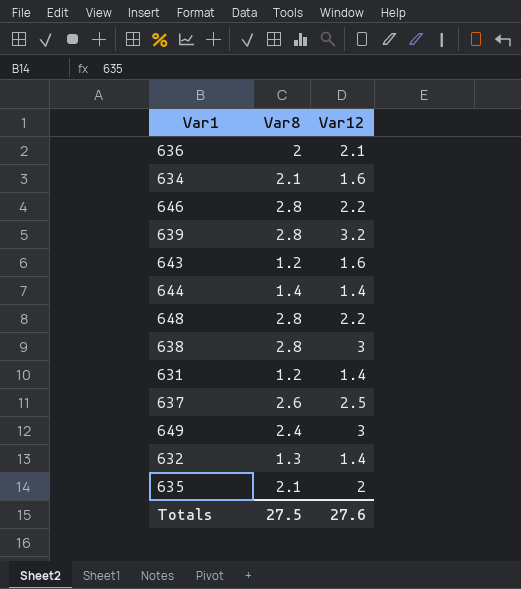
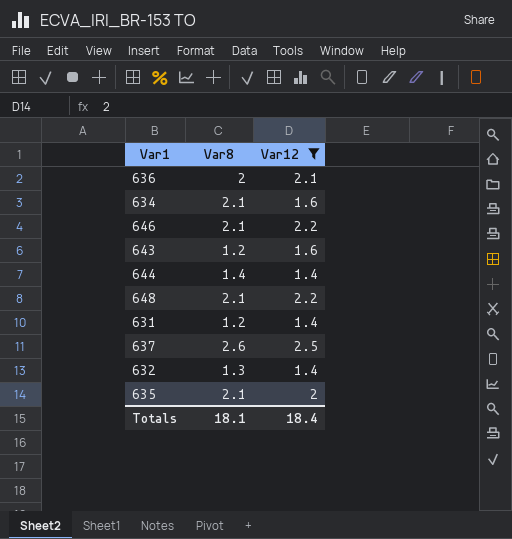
filter: none -> Var12 <= 2.5
646 | Var8: 2.8 -> 2.1
648 | Var8: 2.8 -> 2.1
Totals | Var8: 27.5 -> 18.1
Totals | Var12: 27.6 -> 18.4

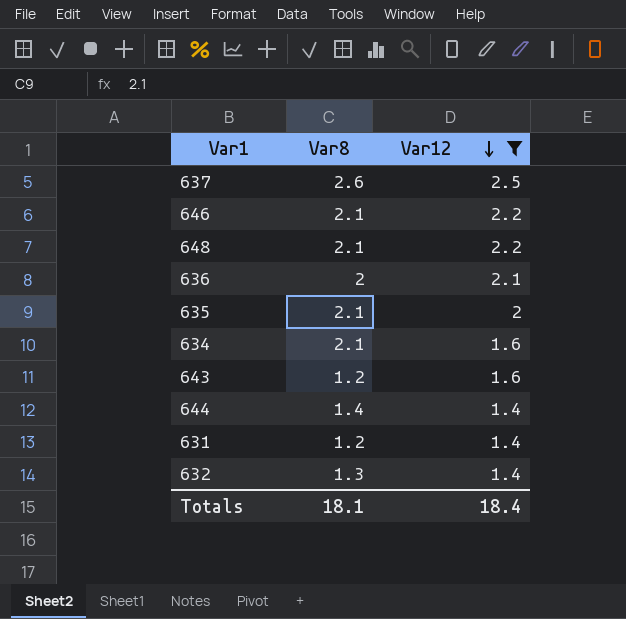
row order: none -> Var12 descending

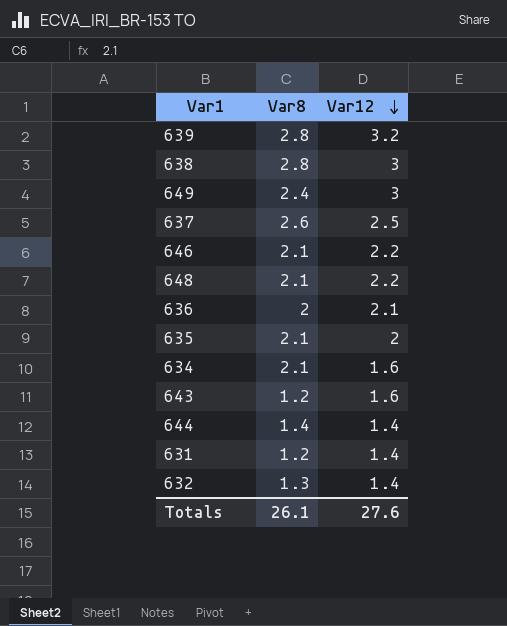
filter: Var12 <= 2.5 -> none
Totals | Var8: 18.1 -> 26.1
Totals | Var12: 18.4 -> 27.6

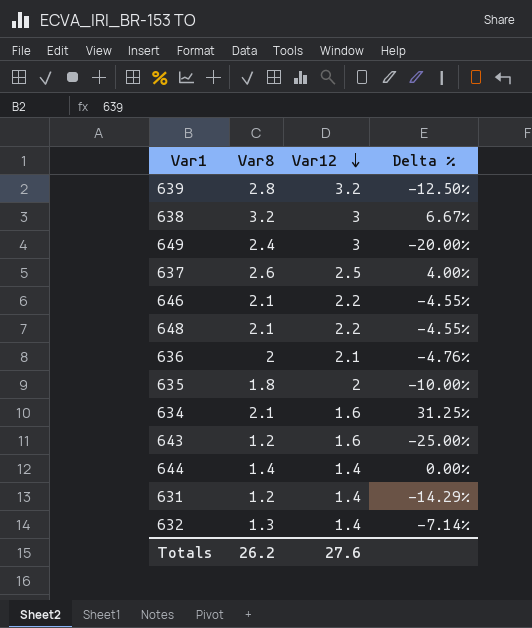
column Delta % | formula: none -> ([Var8] - [Var12]) / [Var12]
638 | Var8: 2.8 -> 3.2
635 | Var8: 2.1 -> 1.8
Totals | Var8: 26.1 -> 26.2

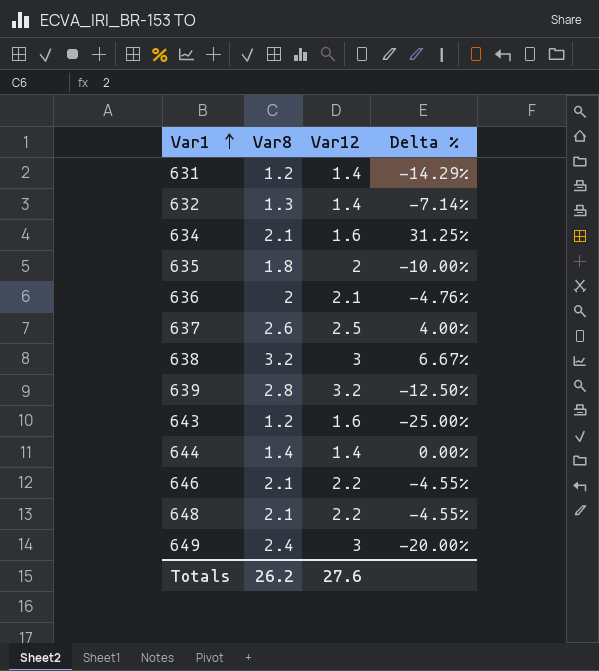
row order: Var12 descending -> Var1 ascending

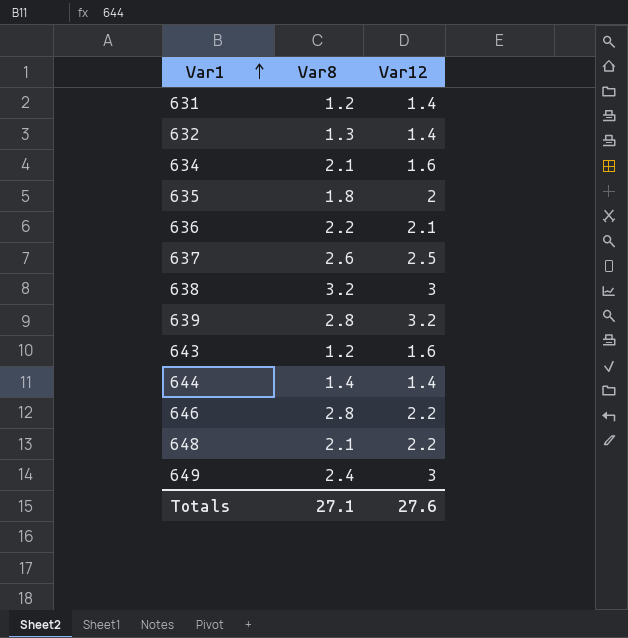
column Delta % | formula: ([Var8] - [Var12]) / [Var12] -> none
636 | Var8: 2 -> 2.2
646 | Var8: 2.1 -> 2.8
Totals | Var8: 26.2 -> 27.1

